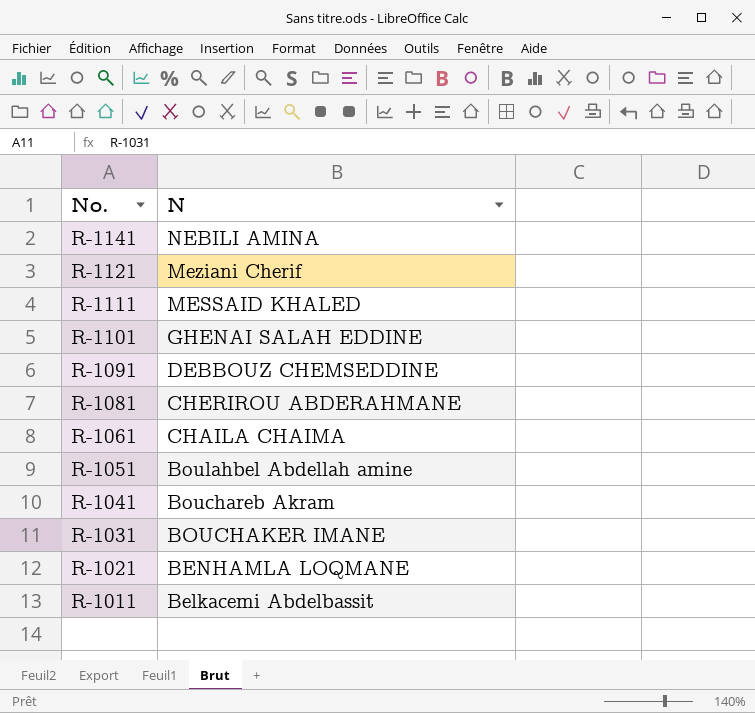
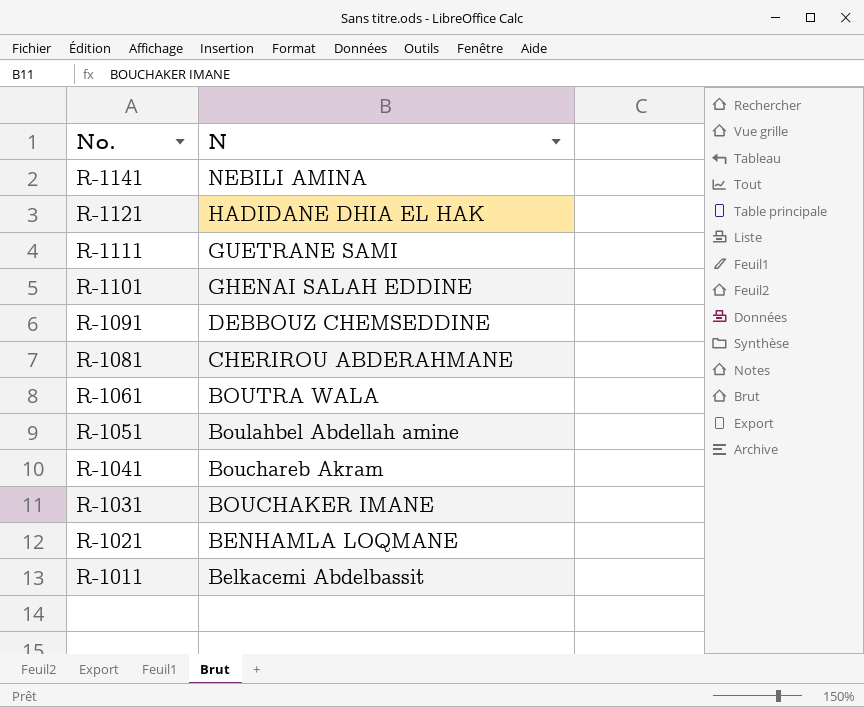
R-1121 | N: Meziani Cherif -> HADIDANE DHIA EL HAK
R-1111 | N: MESSAID KHALED -> GUETRANE SAMI
R-1061 | N: CHAILA CHAIMA -> BOUTRA WALA

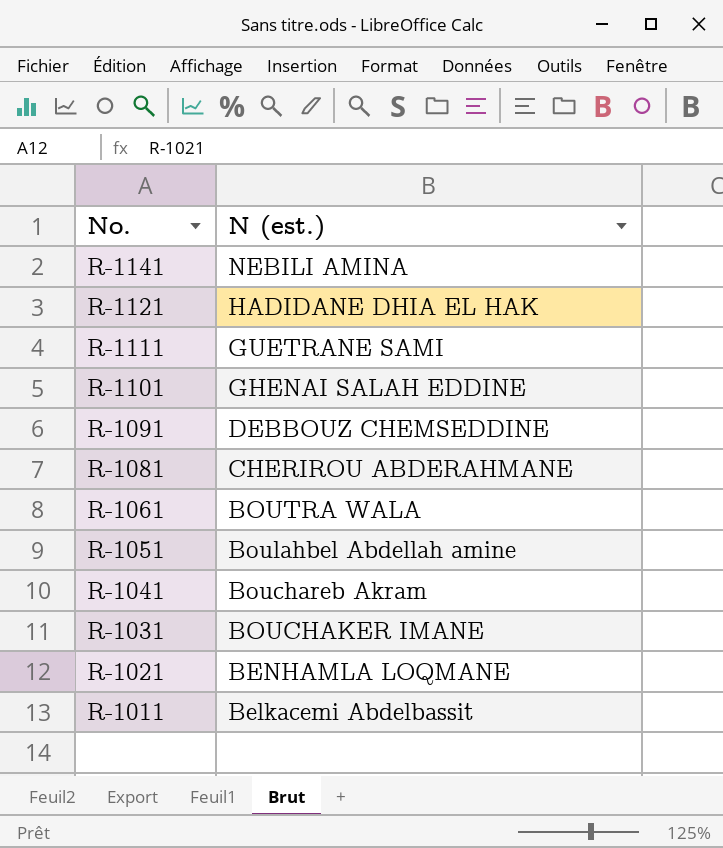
column name: N -> N (est.)

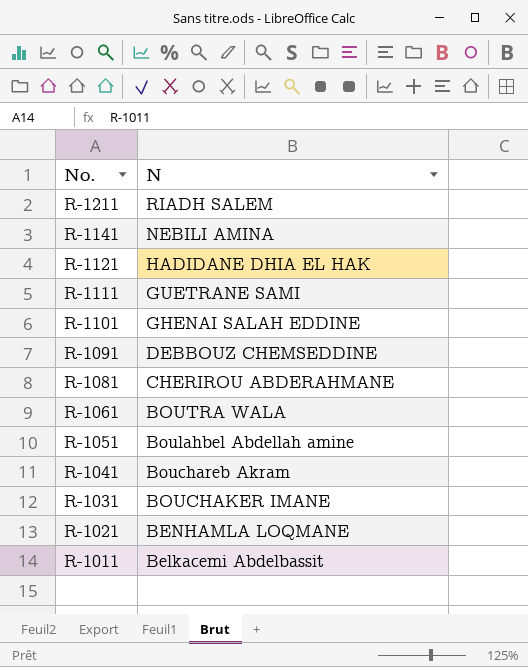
column name: N (est.) -> N
row R-1211: none -> RIADH SALEM

